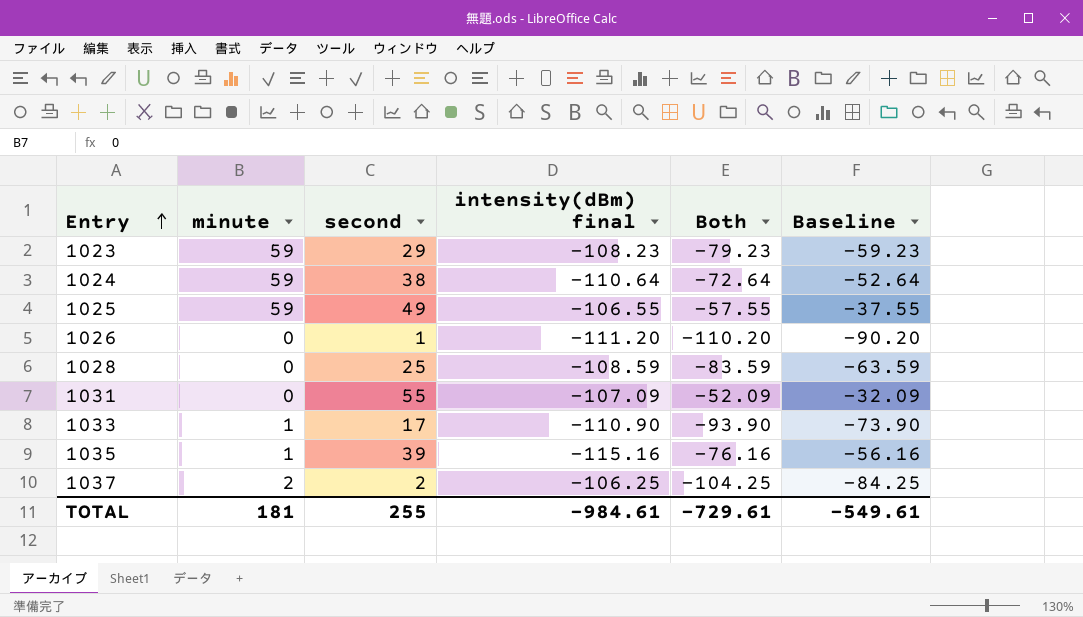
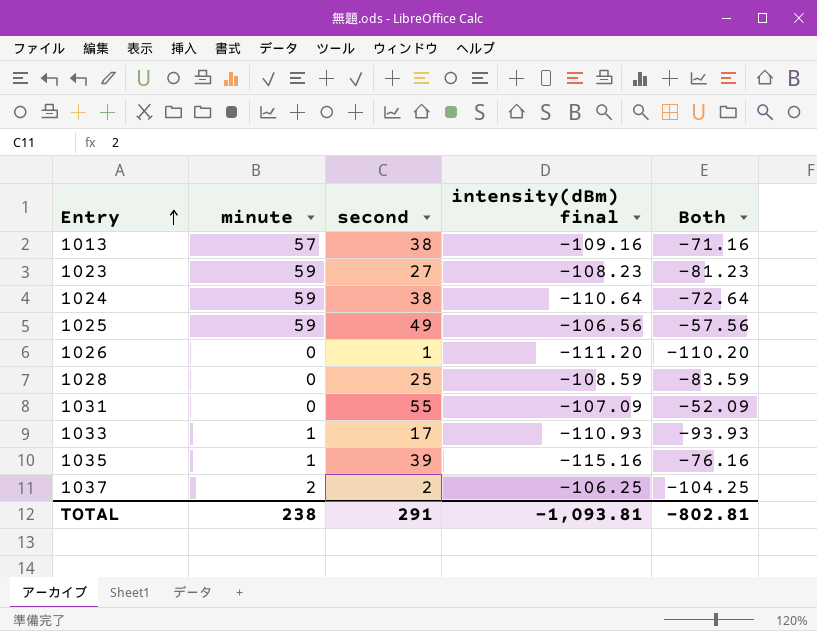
column Baseline | formula: [Both] + 20 -> none
row 1013: none -> 57 | 38 | -109.16 | -71.16
1023 | second: 29 -> 27
1023 | Both: -79.23 -> -81.23
1025 | intensity(dBm) final: -106.55 -> -106.56
1025 | Both: -57.55 -> -57.56
1033 | intensity(dBm) final: -110.90 -> -110.93
1033 | Both: -93.90 -> -93.93
TOTAL | minute: 181 -> 238
TOTAL | second: 255 -> 291
TOTAL | intensity(dBm) final: -984.61 -> -1,093.81
TOTAL | Both: -729.61 -> -802.81

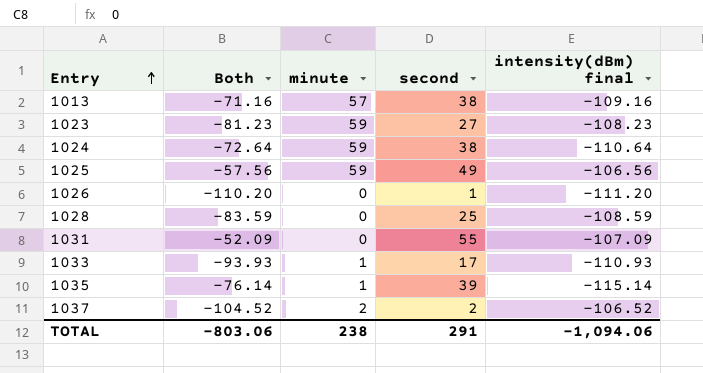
column Both | position: 5 -> 2
1035 | Both: -76.16 -> -76.14
1035 | intensity(dBm) final: -115.16 -> -115.14
1037 | Both: -104.25 -> -104.52
1037 | intensity(dBm) final: -106.25 -> -106.52
TOTAL | Both: -802.81 -> -803.06
TOTAL | intensity(dBm) final: -1,093.81 -> -1,094.06

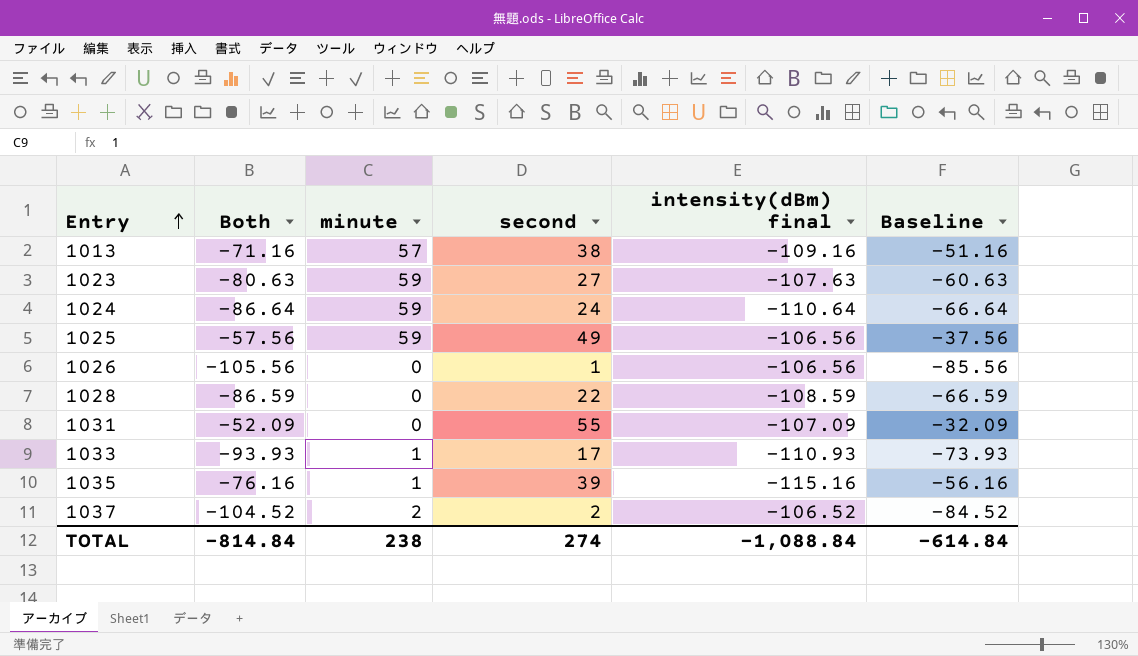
column Baseline | formula: none -> [Both] + 20
1023 | Both: -81.23 -> -80.63
1023 | intensity(dBm) final: -108.23 -> -107.63
1024 | Both: -72.64 -> -86.64
1024 | second: 38 -> 24
1026 | Both: -110.20 -> -105.56
1026 | intensity(dBm) final: -111.20 -> -106.56
1028 | Both: -83.59 -> -86.59
1028 | second: 25 -> 22
1035 | Both: -76.14 -> -76.16
1035 | intensity(dBm) final: -115.14 -> -115.16
TOTAL | Both: -803.06 -> -814.84
TOTAL | second: 291 -> 274
TOTAL | intensity(dBm) final: -1,094.06 -> -1,088.84

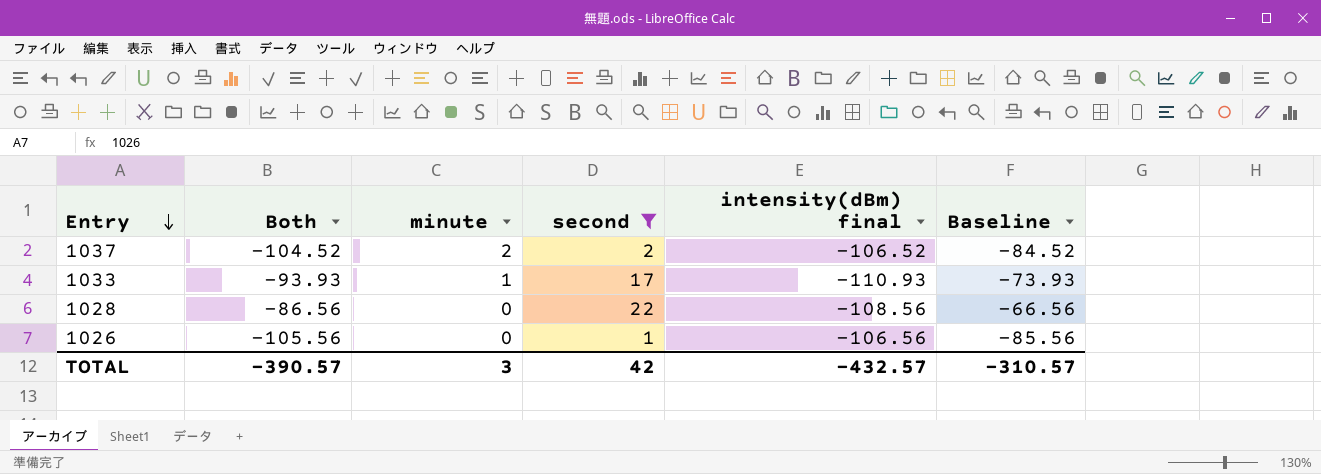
filter: none -> second <= 22
row order: Entry ascending -> Entry descending
1028 | Both: -86.59 -> -86.56
1028 | intensity(dBm) final: -108.59 -> -108.56
1028 | Baseline: -66.59 -> -66.56
TOTAL | Both: -814.84 -> -390.57
TOTAL | minute: 238 -> 3
TOTAL | second: 274 -> 42
TOTAL | intensity(dBm) final: -1,088.84 -> -432.57
TOTAL | Baseline: -614.84 -> -310.57

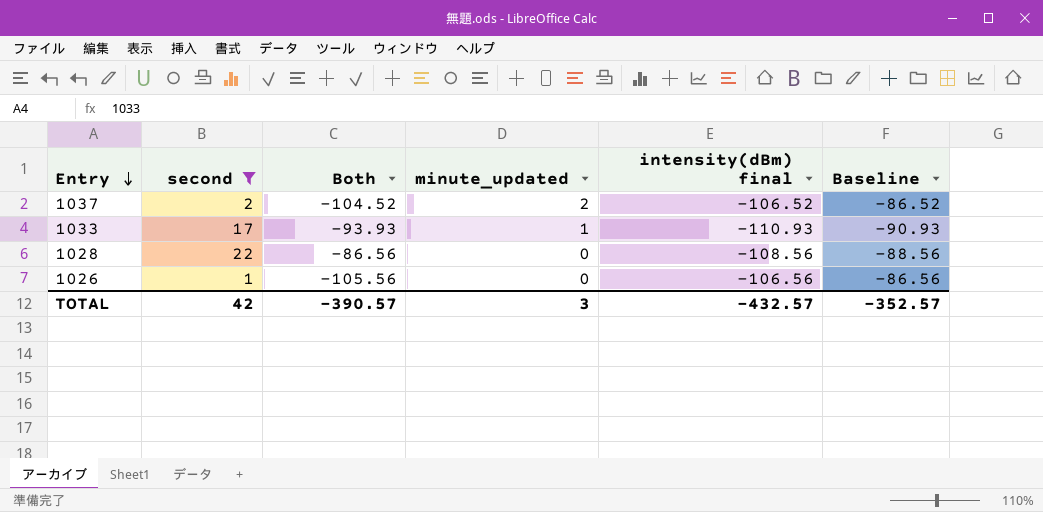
column second | position: 4 -> 2
column name: minute -> minute_updated
column Baseline | formula: [Both] + 20 -> [intensity(dBm) final] + 20
TOTAL | Baseline: -310.57 -> -352.57

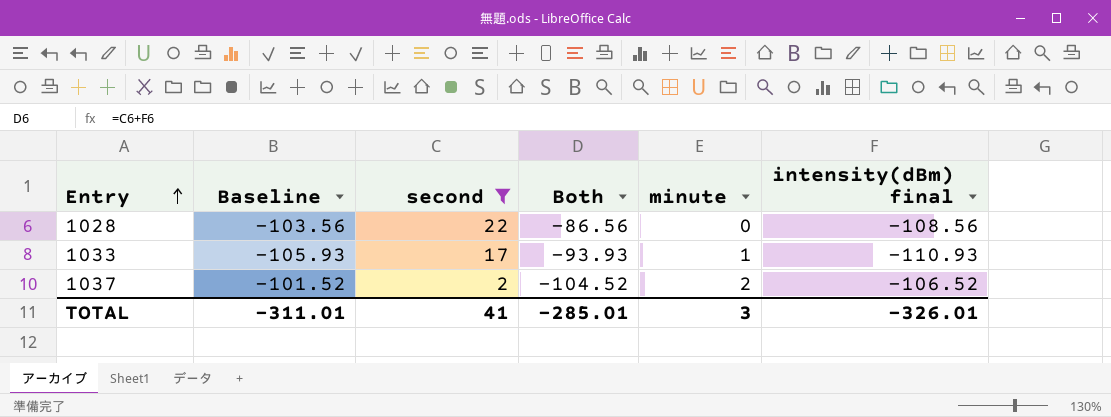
row order: Entry descending -> Entry ascending
column Baseline | formula: [intensity(dBm) final] + 20 -> [intensity(dBm) final] + 5
column Baseline | position: 6 -> 2
column name: minute_updated -> minute
row 1026: 1 | -105.56 | 0 | -106.56 | -86.56 -> none
TOTAL | Baseline: -352.57 -> -311.01
TOTAL | second: 42 -> 41
TOTAL | Both: -390.57 -> -285.01
TOTAL | intensity(dBm) final: -432.57 -> -326.01

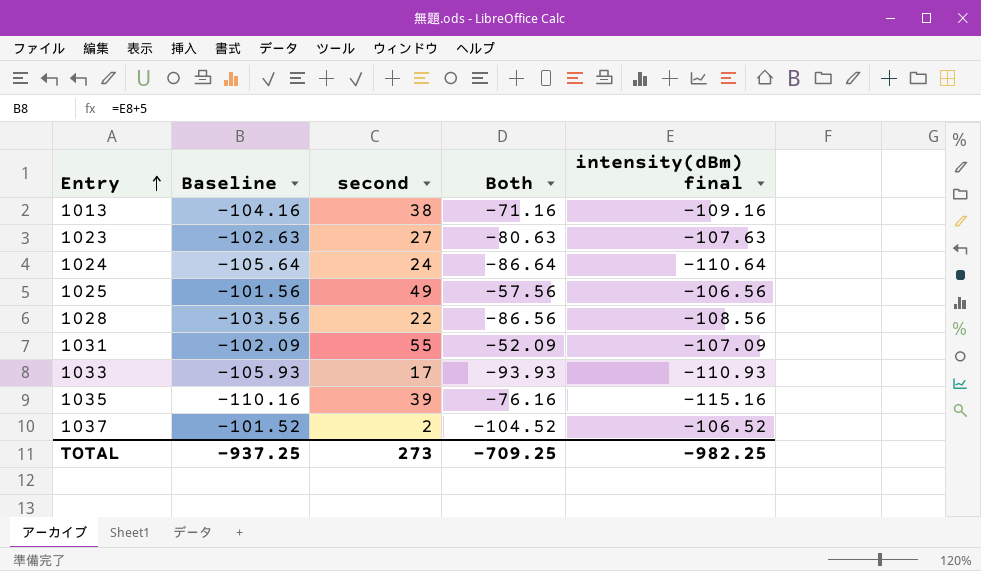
filter: second <= 22 -> none
column minute | position: 5 -> none
TOTAL | Baseline: -311.01 -> -937.25
TOTAL | second: 41 -> 273
TOTAL | Both: -285.01 -> -709.25
TOTAL | intensity(dBm) final: -326.01 -> -982.25

